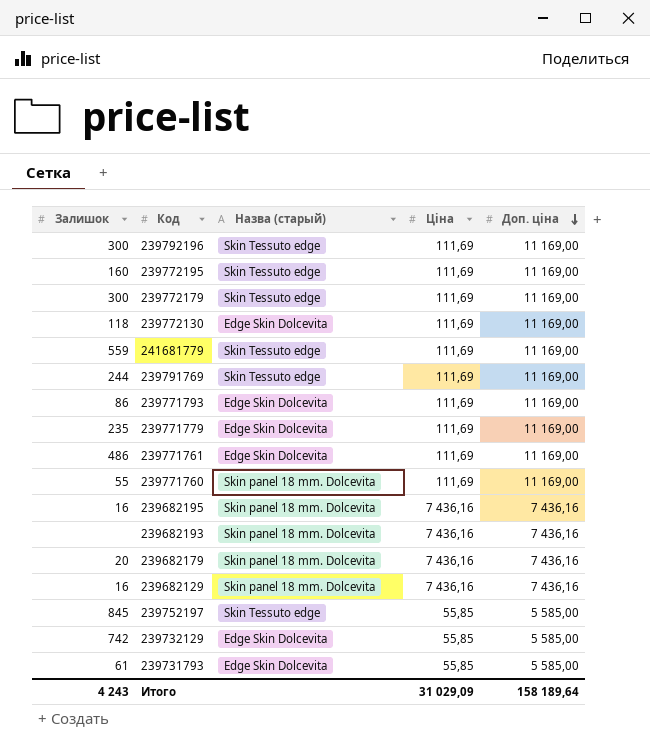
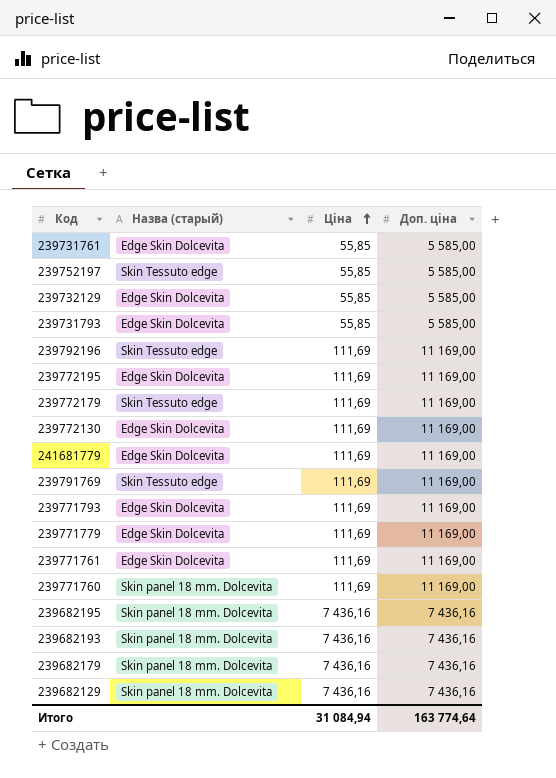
row order: Доп. ціна descending -> Ціна ascending
column Залишок | position: 1 -> none
row 239731761: none -> Edge Skin Dolcevita | 55,85 | 5 585,00
239772195 | Назва (старый): Skin Tessuto edge -> Edge Skin Dolcevita
241681779 | Назва (старый): Skin Tessuto edge -> Edge Skin Dolcevita
Итого | Ціна: 31 029,09 -> 31 084,94
Итого | Доп. ціна: 158 189,64 -> 163 774,64

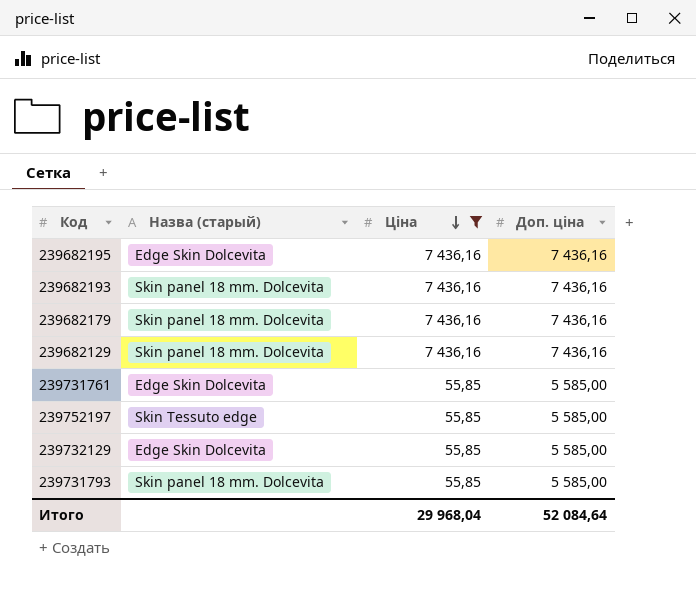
filter: none -> Ціна != 111,69
row order: Ціна ascending -> Ціна descending
239682195 | Назва (старый): Skin panel 18 mm. Dolcevita -> Edge Skin Dolcevita
239731793 | Назва (старый): Edge Skin Dolcevita -> Skin panel 18 mm. Dolcevita
Итого | Ціна: 31 084,94 -> 29 968,04
Итого | Доп. ціна: 163 774,64 -> 52 084,64

